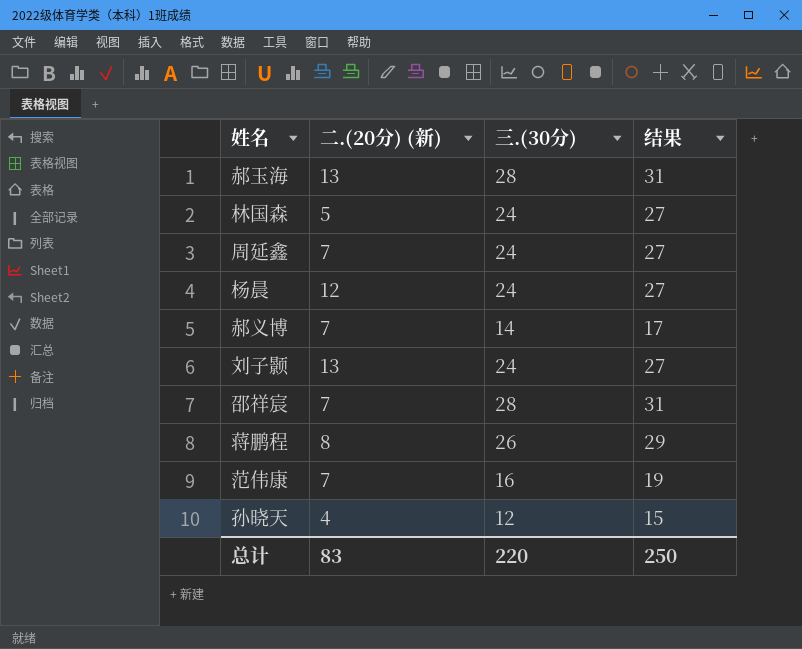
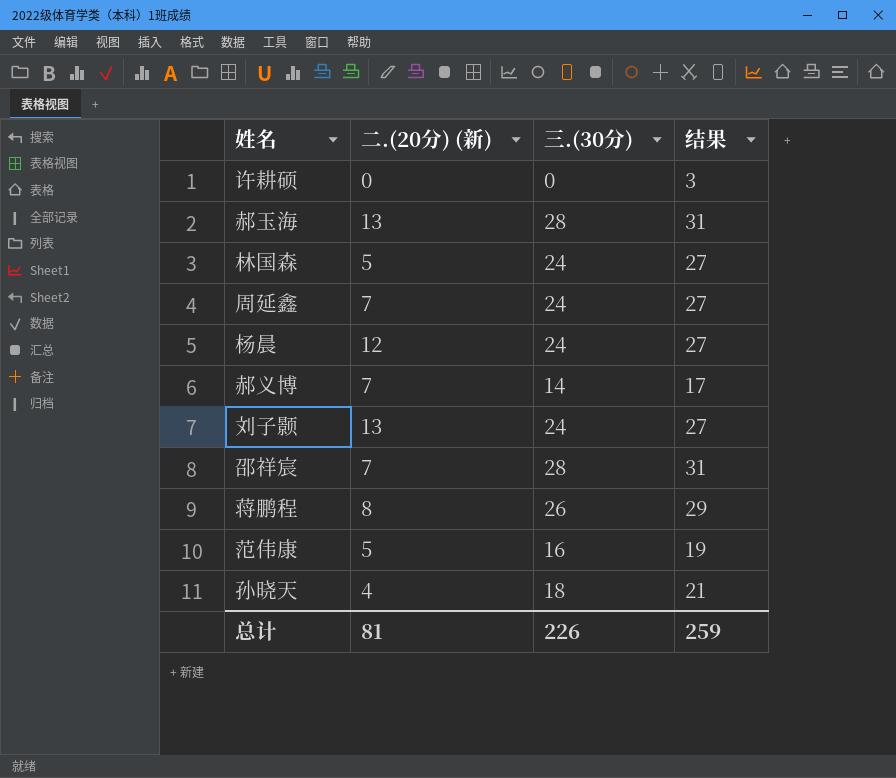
row 许耕硕: none -> 0 | 0 | 3
范伟康 | 二.(20分) (新): 7 -> 5
孙晓天 | 三.(30分): 12 -> 18
孙晓天 | 结果: 15 -> 21
总计 | 二.(20分) (新): 83 -> 81
总计 | 三.(30分): 220 -> 226
总计 | 结果: 250 -> 259

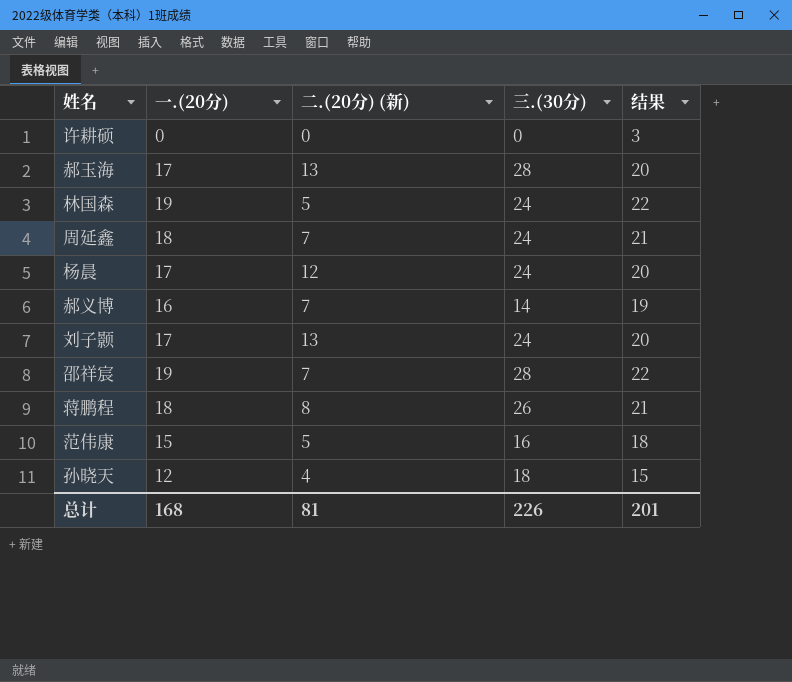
column 一.(20分) | position: none -> 2
column 结果 | formula: [三.(30分)] + 3 -> [一.(20分)] + 3
总计 | 结果: 259 -> 201

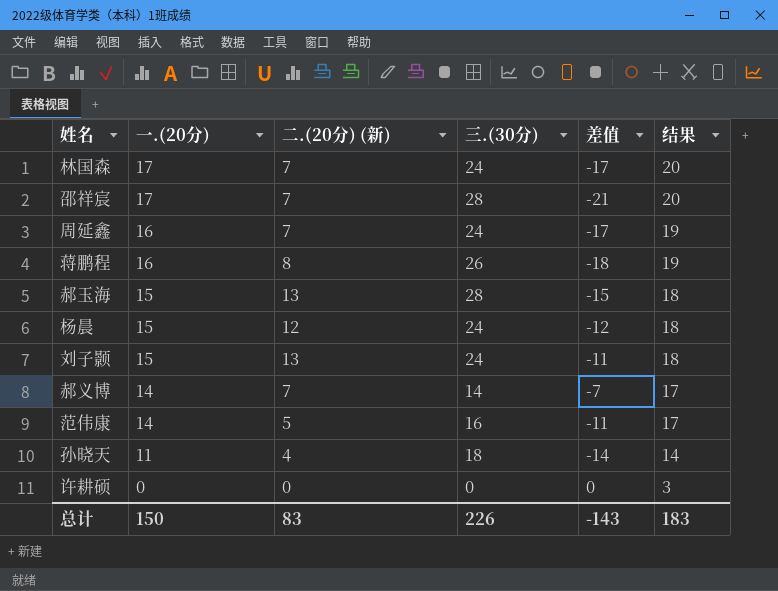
row order: none -> 一.(20分) descending
column 差值 | formula: none -> [二.(20分) (新)] - [三.(30分)]
林国森 | 一.(20分): 19 -> 17
林国森 | 二.(20分) (新): 5 -> 7
林国森 | 结果: 22 -> 20
邵祥宸 | 一.(20分): 19 -> 17
邵祥宸 | 结果: 22 -> 20
周延鑫 | 一.(20分): 18 -> 16
周延鑫 | 结果: 21 -> 19
蒋鹏程 | 一.(20分): 18 -> 16
蒋鹏程 | 结果: 21 -> 19
郝玉海 | 一.(20分): 17 -> 15
郝玉海 | 结果: 20 -> 18
杨晨 | 一.(20分): 17 -> 15
杨晨 | 结果: 20 -> 18
刘子颢 | 一.(20分): 17 -> 15
刘子颢 | 结果: 20 -> 18
郝义博 | 一.(20分): 16 -> 14
郝义博 | 结果: 19 -> 17
范伟康 | 一.(20分): 15 -> 14
范伟康 | 结果: 18 -> 17
孙晓天 | 一.(20分): 12 -> 11
孙晓天 | 结果: 15 -> 14
总计 | 一.(20分): 168 -> 150
总计 | 二.(20分) (新): 81 -> 83
总计 | 结果: 201 -> 183

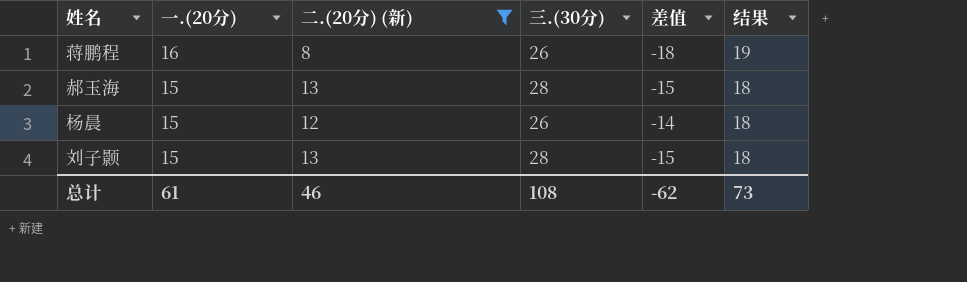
filter: none -> 二.(20分) (新) >= 8
杨晨 | 三.(30分): 24 -> 26
杨晨 | 差值: -12 -> -14
刘子颢 | 三.(30分): 24 -> 28
刘子颢 | 差值: -11 -> -15
总计 | 一.(20分): 150 -> 61
总计 | 二.(20分) (新): 83 -> 46
总计 | 三.(30分): 226 -> 108
总计 | 差值: -143 -> -62
总计 | 结果: 183 -> 73

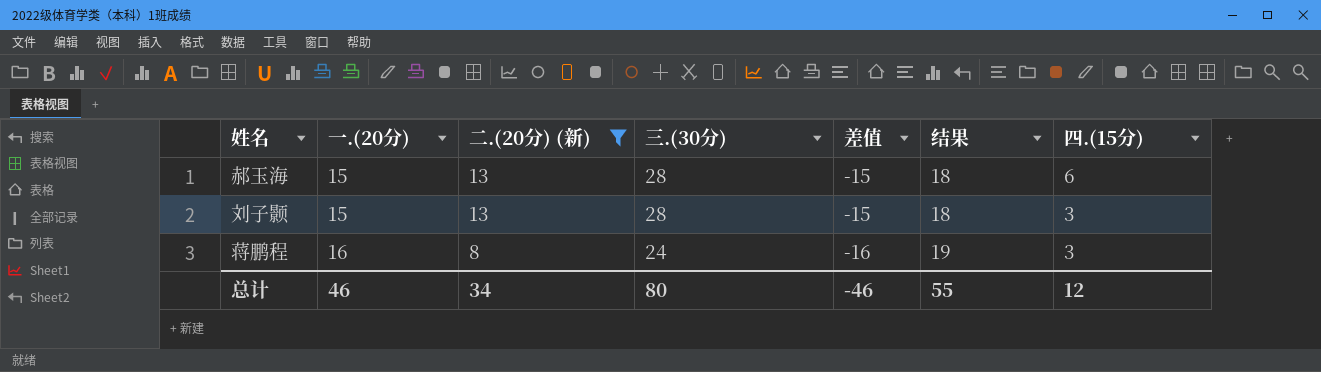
row order: 一.(20分) descending -> 一.(20分) ascending
column 四.(15分) | position: none -> 7
row 杨晨: 15 | 12 | 26 | -14 | 18 -> none
蒋鹏程 | 三.(30分): 26 -> 24
蒋鹏程 | 差值: -18 -> -16
总计 | 一.(20分): 61 -> 46
总计 | 二.(20分) (新): 46 -> 34
总计 | 三.(30分): 108 -> 80
总计 | 差值: -62 -> -46
总计 | 结果: 73 -> 55

